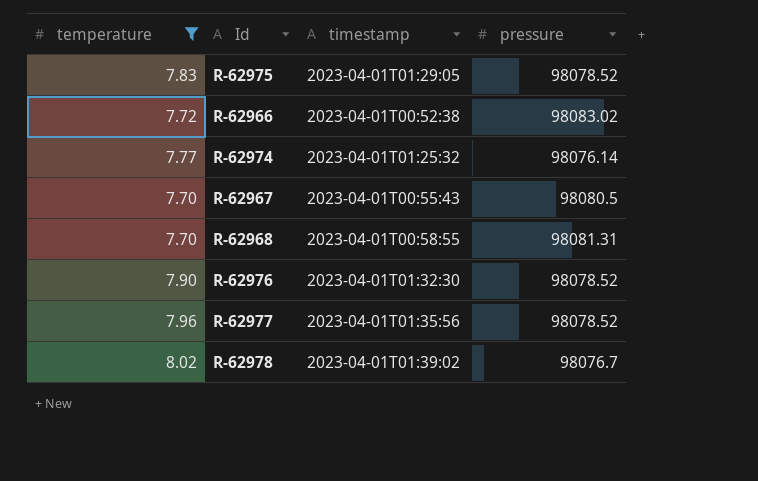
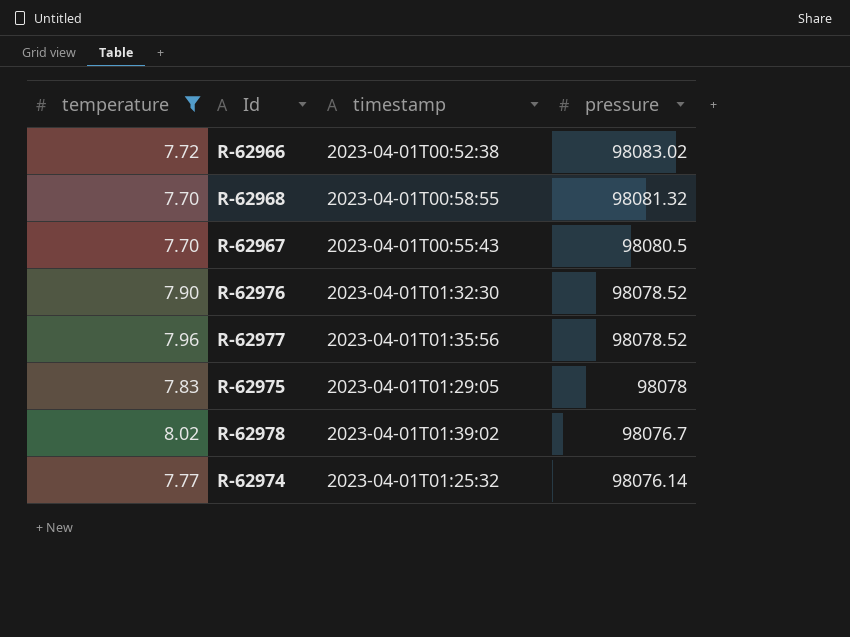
row order: none -> pressure descending
R-62968 | pressure: 98081.31 -> 98081.32
R-62975 | pressure: 98078.52 -> 98078

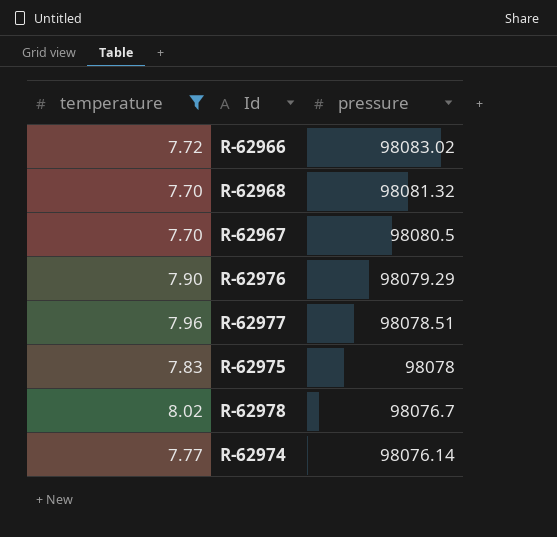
column timestamp | position: 3 -> none
R-62976 | pressure: 98078.52 -> 98079.29
R-62977 | pressure: 98078.52 -> 98078.51

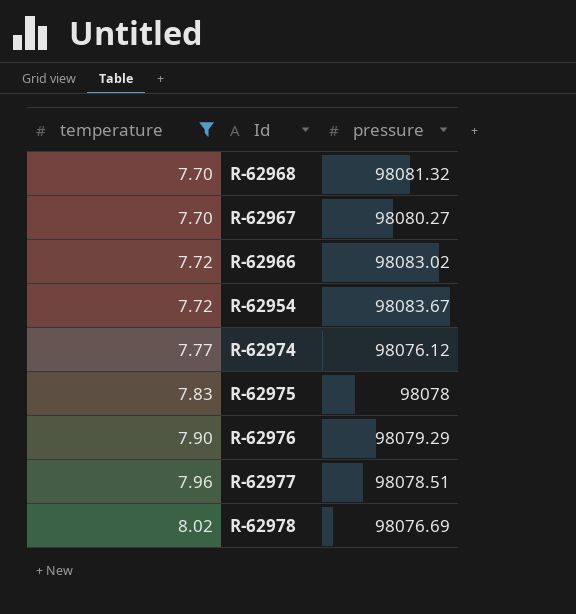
row order: pressure descending -> temperature ascending
R-62967 | pressure: 98080.5 -> 98080.27
row R-62954: none -> 7.72 | 98083.67
R-62974 | pressure: 98076.14 -> 98076.12
R-62978 | pressure: 98076.7 -> 98076.69

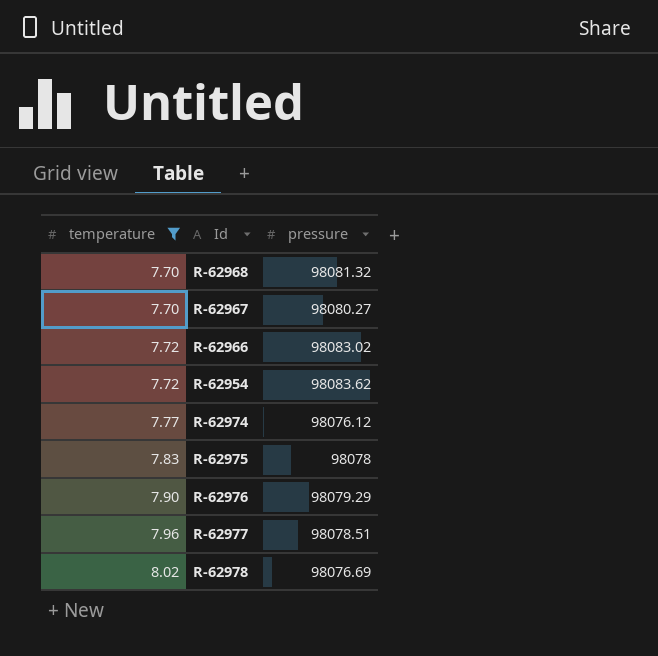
R-62954 | pressure: 98083.67 -> 98083.62

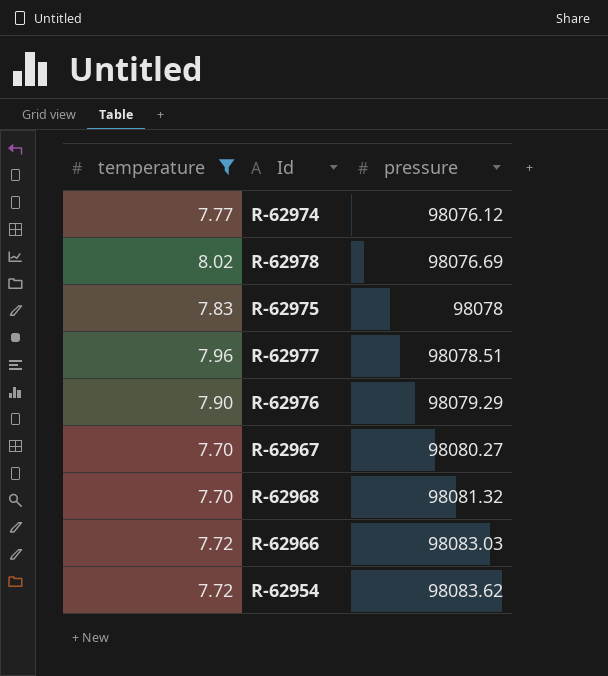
row order: temperature ascending -> pressure ascending
R-62966 | pressure: 98083.02 -> 98083.03

